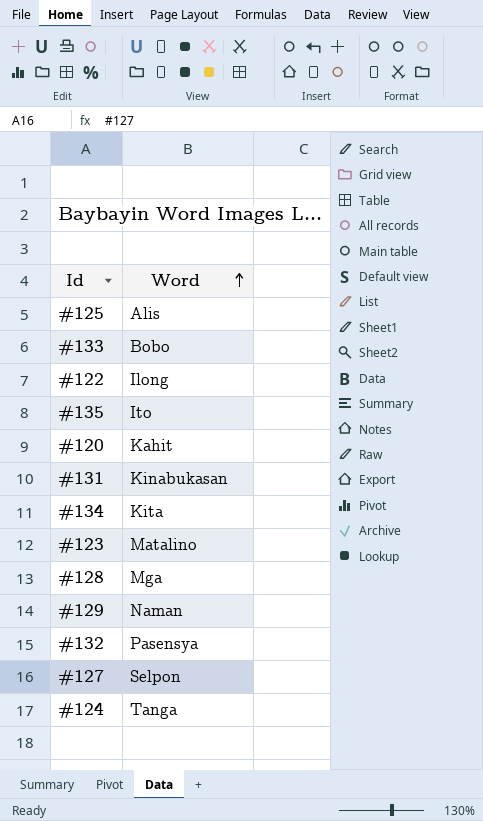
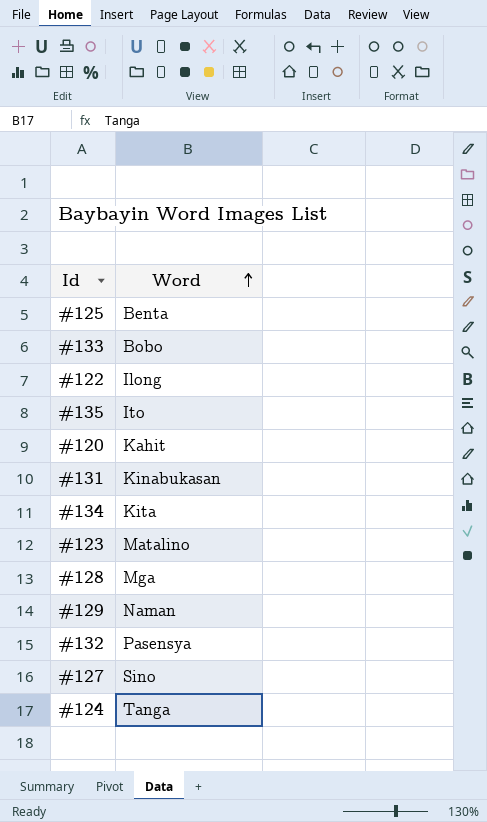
#125 | Word: Alis -> Benta
#127 | Word: Selpon -> Sino

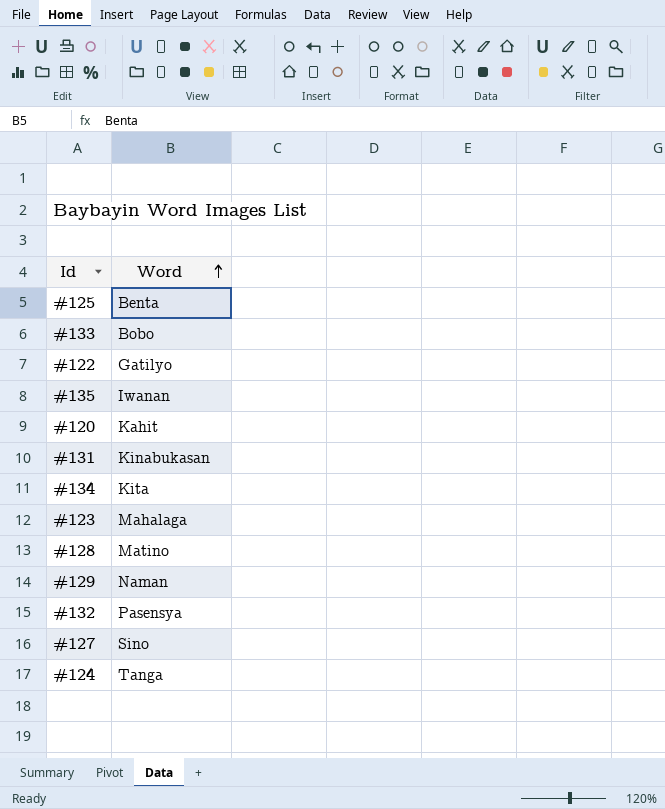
#122 | Word: Ilong -> Gatilyo
#135 | Word: Ito -> Iwanan
#123 | Word: Matalino -> Mahalaga
#128 | Word: Mga -> Matino

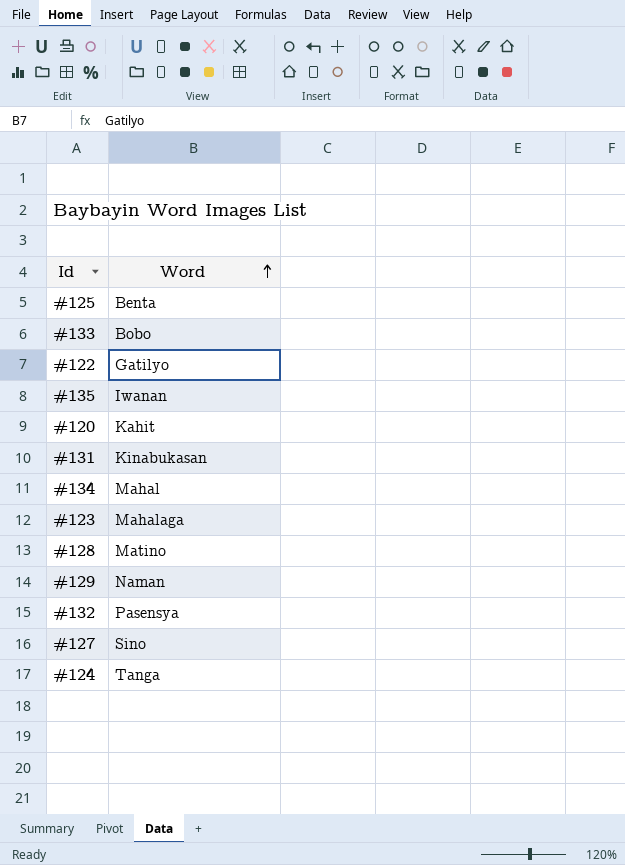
#134 | Word: Kita -> Mahal

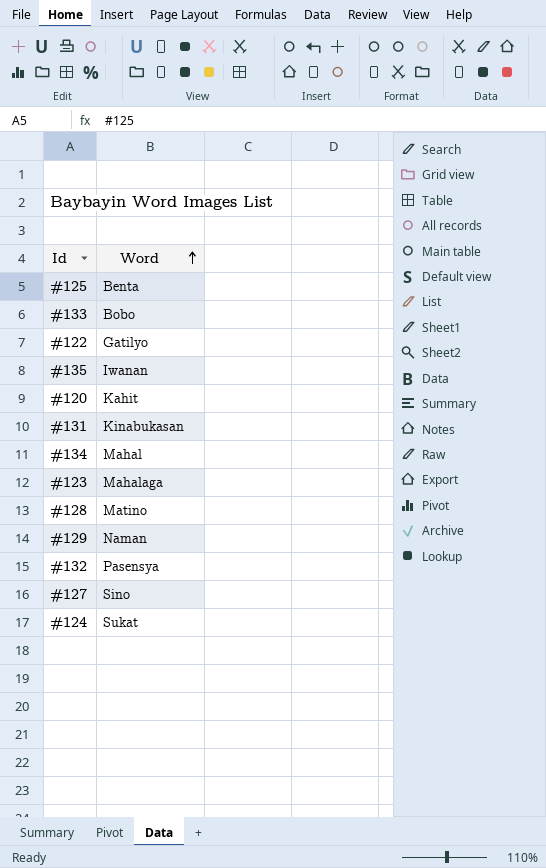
#124 | Word: Tanga -> Sukat

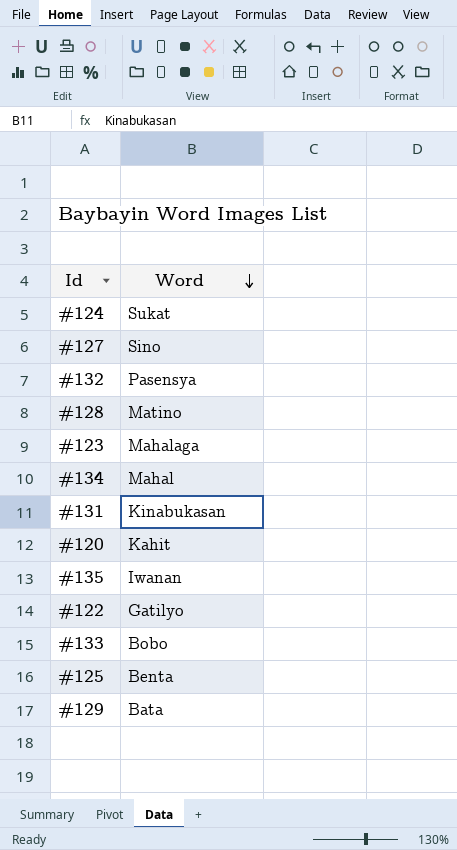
row order: Word ascending -> Word descending
#129 | Word: Naman -> Bata

